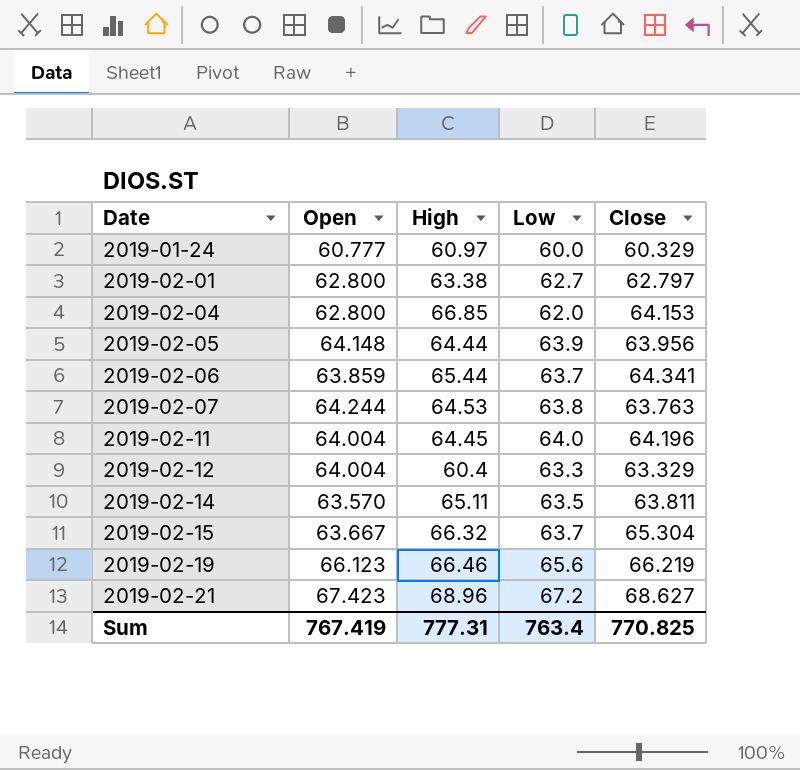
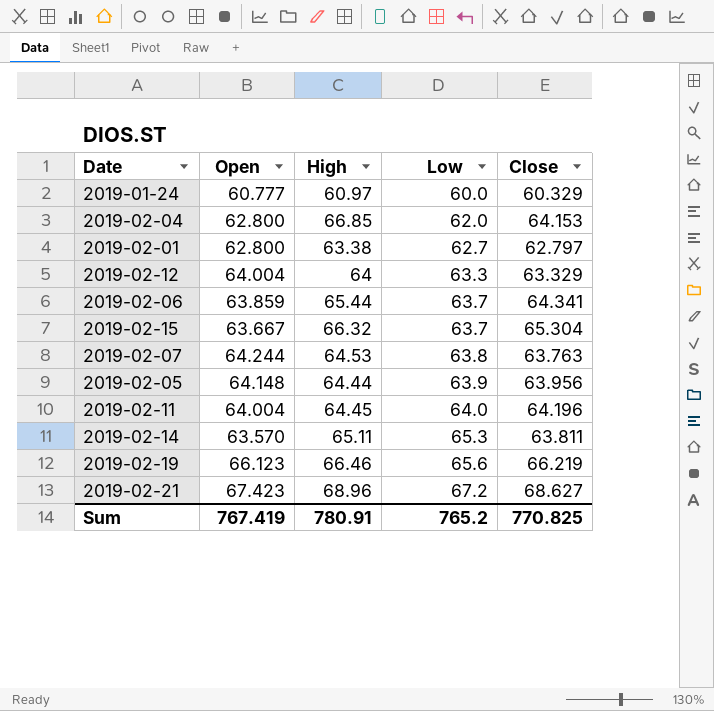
row order: Date ascending -> Low ascending
2019-02-12 | High: 60.4 -> 64
2019-02-14 | Low: 63.5 -> 65.3
Sum | High: 777.31 -> 780.91
Sum | Low: 763.4 -> 765.2

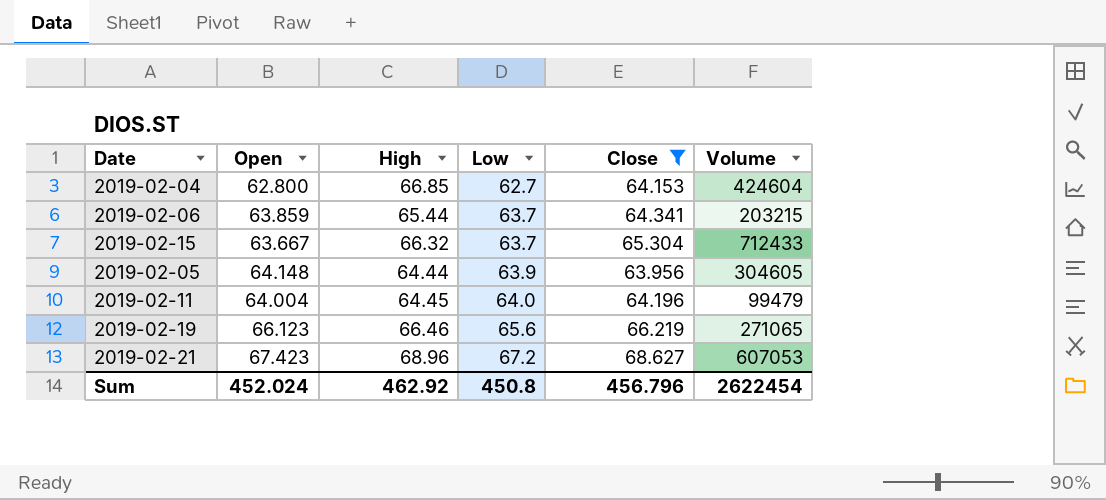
filter: none -> Close >= 63.956
column Volume | position: none -> 6
2019-02-04 | Low: 62.0 -> 62.7
Sum | Open: 767.419 -> 452.024
Sum | High: 780.91 -> 462.92
Sum | Low: 765.2 -> 450.8
Sum | Close: 770.825 -> 456.796

